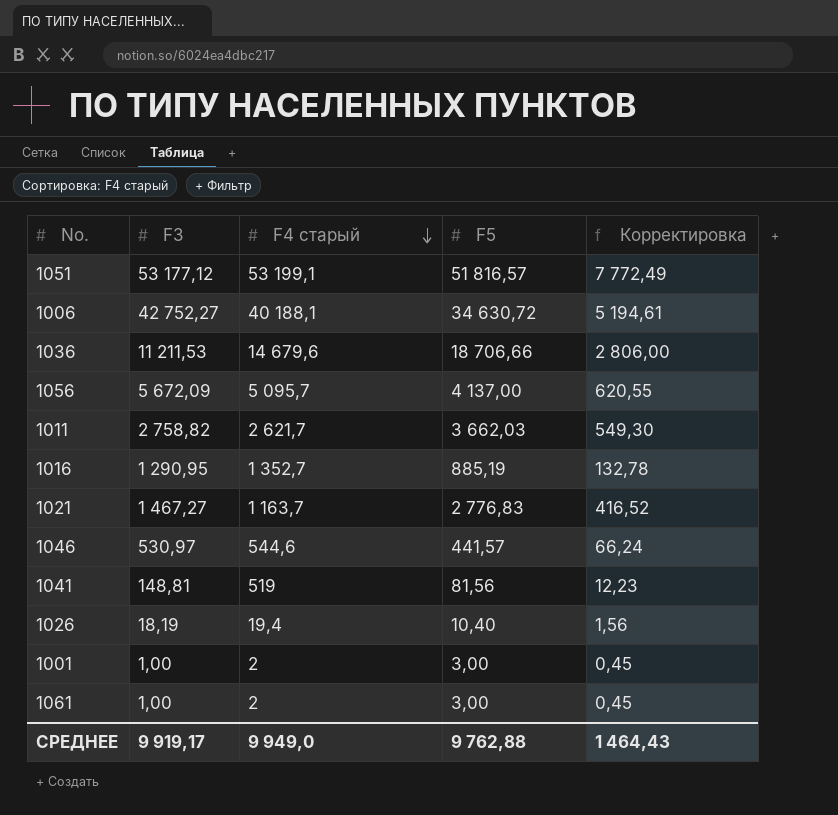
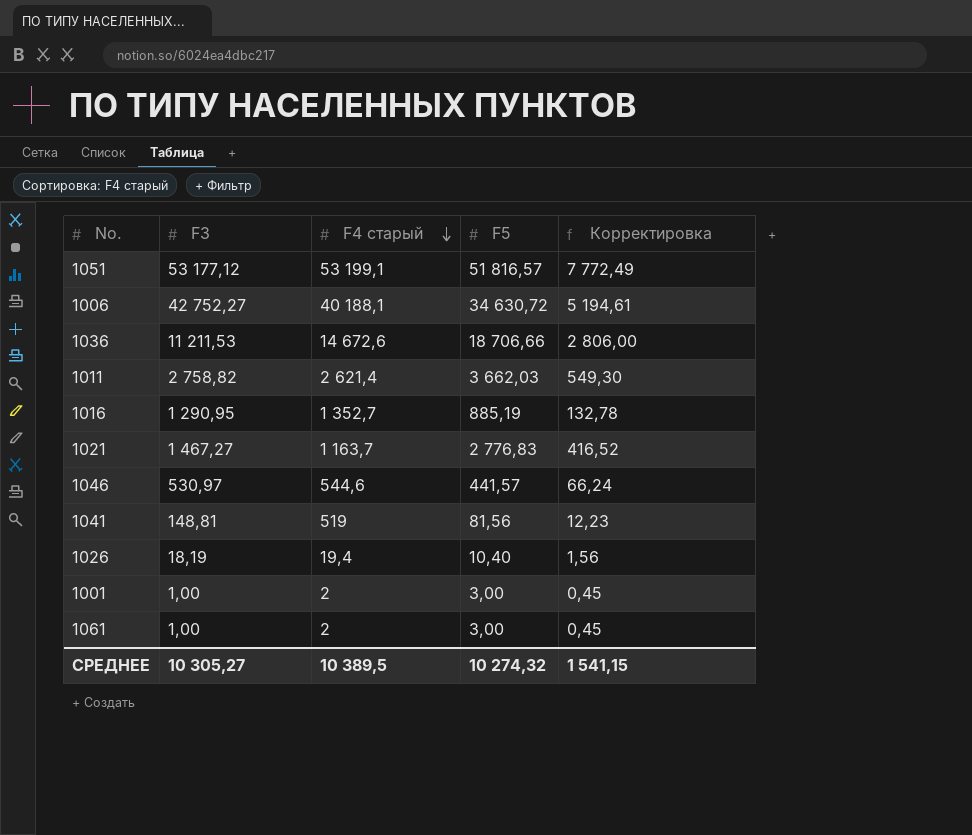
row 1056: 5 672,09 | 5 095,7 | 4 137,00 | 620,55 -> none
1036 | F4 старый: 14 679,6 -> 14 672,6
1011 | F4 старый: 2 621,7 -> 2 621,4
СРЕДНЕЕ | F3: 9 919,17 -> 10 305,27
СРЕДНЕЕ | F4 старый: 9 949,0 -> 10 389,5
СРЕДНЕЕ | F5: 9 762,88 -> 10 274,32
СРЕДНЕЕ | Корректировка: 1 464,43 -> 1 541,15

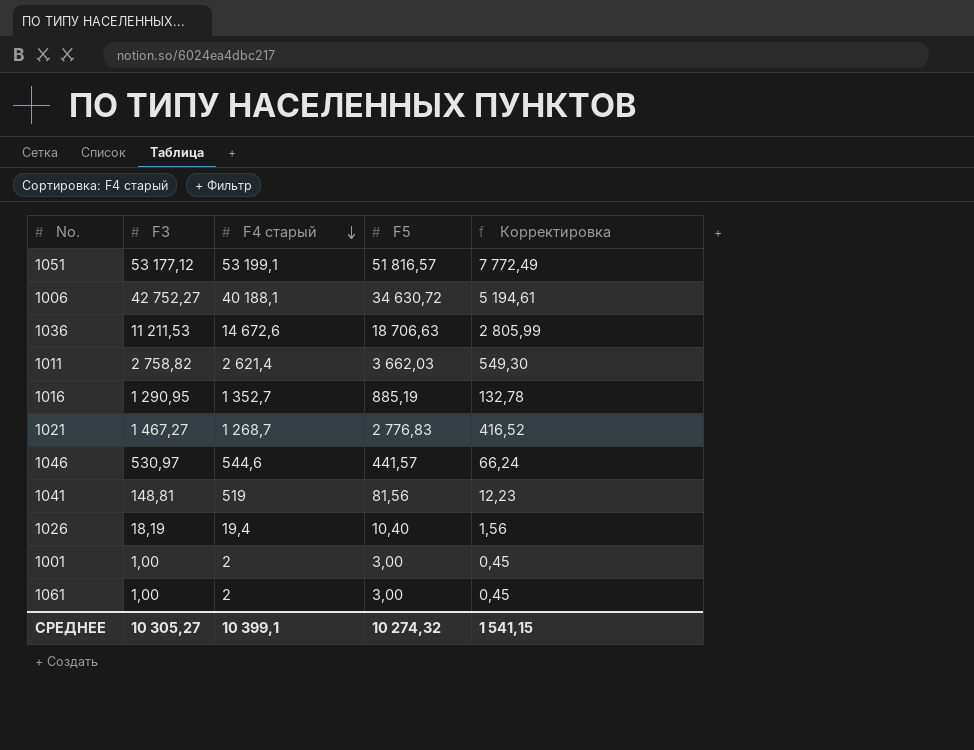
1036 | F5: 18 706,66 -> 18 706,63
1036 | Корректировка: 2 806,00 -> 2 805,99
1021 | F4 старый: 1 163,7 -> 1 268,7
СРЕДНЕЕ | F4 старый: 10 389,5 -> 10 399,1

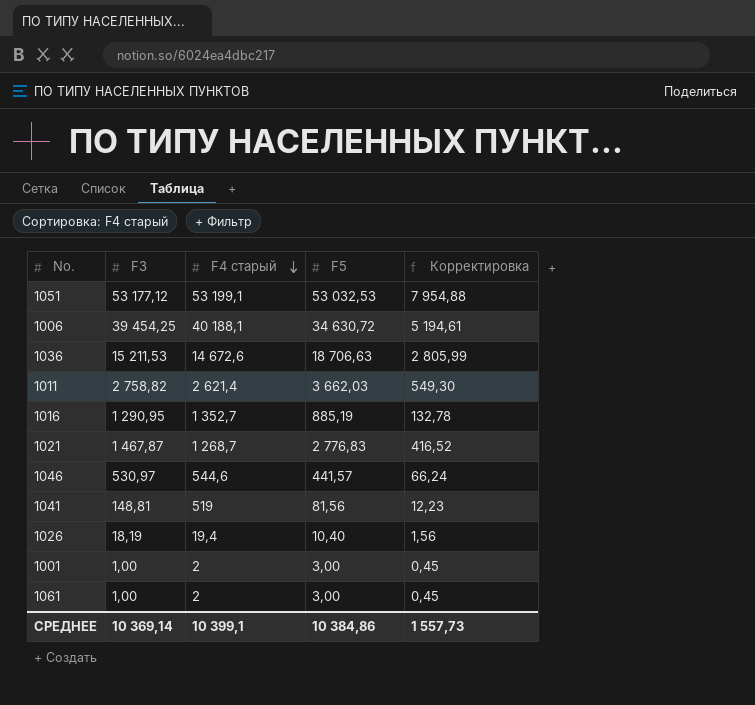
1051 | F5: 51 816,57 -> 53 032,53
1051 | Корректировка: 7 772,49 -> 7 954,88
1006 | F3: 42 752,27 -> 39 454,25
1036 | F3: 11 211,53 -> 15 211,53
1021 | F3: 1 467,27 -> 1 467,87
СРЕДНЕЕ | F3: 10 305,27 -> 10 369,14
СРЕДНЕЕ | F5: 10 274,32 -> 10 384,86
СРЕДНЕЕ | Корректировка: 1 541,15 -> 1 557,73

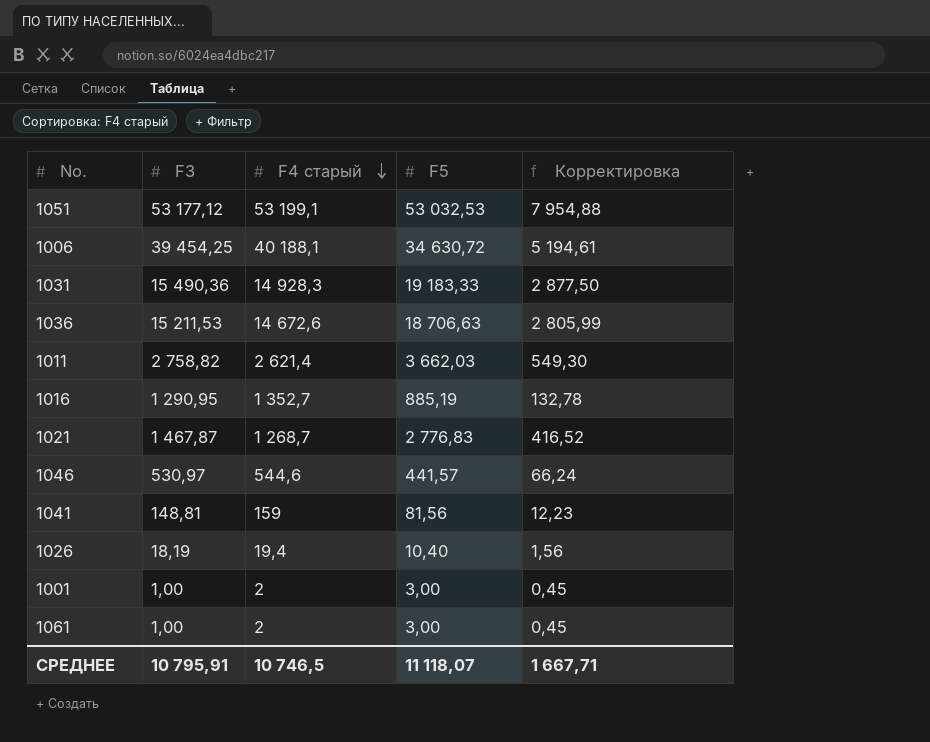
row 1031: none -> 15 490,36 | 14 928,3 | 19 183,33 | 2 877,50
1041 | F4 старый: 519 -> 159
СРЕДНЕЕ | F3: 10 369,14 -> 10 795,91
СРЕДНЕЕ | F4 старый: 10 399,1 -> 10 746,5
СРЕДНЕЕ | F5: 10 384,86 -> 11 118,07
СРЕДНЕЕ | Корректировка: 1 557,73 -> 1 667,71

